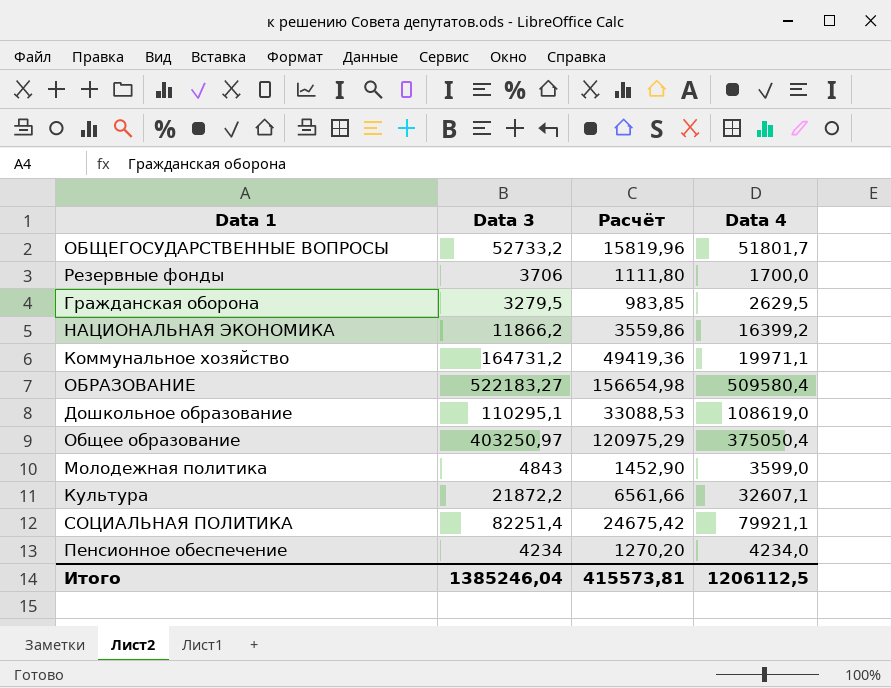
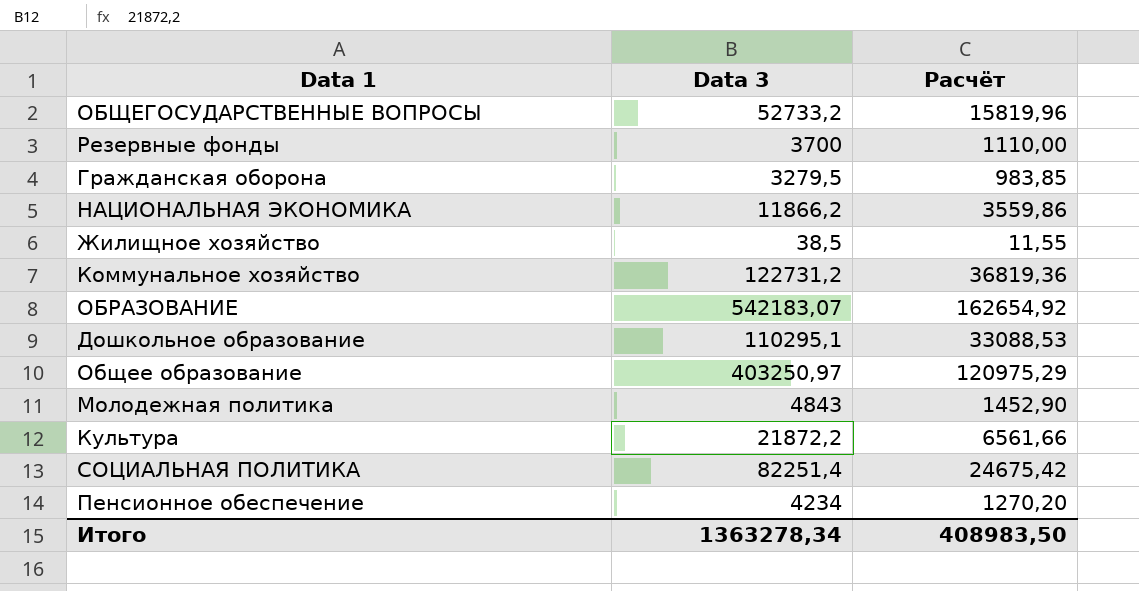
column Data 4 | position: 4 -> none
Резервные фонды | Data 3: 3706 -> 3700
Резервные фонды | Расчёт: 1111,80 -> 1110,00
row Жилищное хозяйство: none -> 38,5 | 11,55
Коммунальное хозяйство | Data 3: 164731,2 -> 122731,2
Коммунальное хозяйство | Расчёт: 49419,36 -> 36819,36
ОБРАЗОВАНИЕ | Data 3: 522183,27 -> 542183,07
ОБРАЗОВАНИЕ | Расчёт: 156654,98 -> 162654,92
Итого | Data 3: 1385246,04 -> 1363278,34
Итого | Расчёт: 415573,81 -> 408983,50

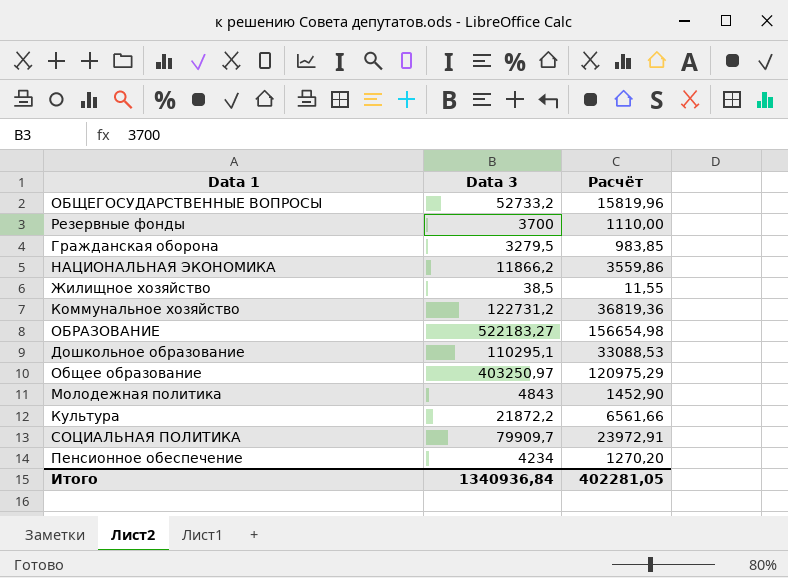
ОБРАЗОВАНИЕ | Data 3: 542183,07 -> 522183,27
ОБРАЗОВАНИЕ | Расчёт: 162654,92 -> 156654,98
СОЦИАЛЬНАЯ ПОЛИТИКА | Data 3: 82251,4 -> 79909,7
СОЦИАЛЬНАЯ ПОЛИТИКА | Расчёт: 24675,42 -> 23972,91
Итого | Data 3: 1363278,34 -> 1340936,84
Итого | Расчёт: 408983,50 -> 402281,05

